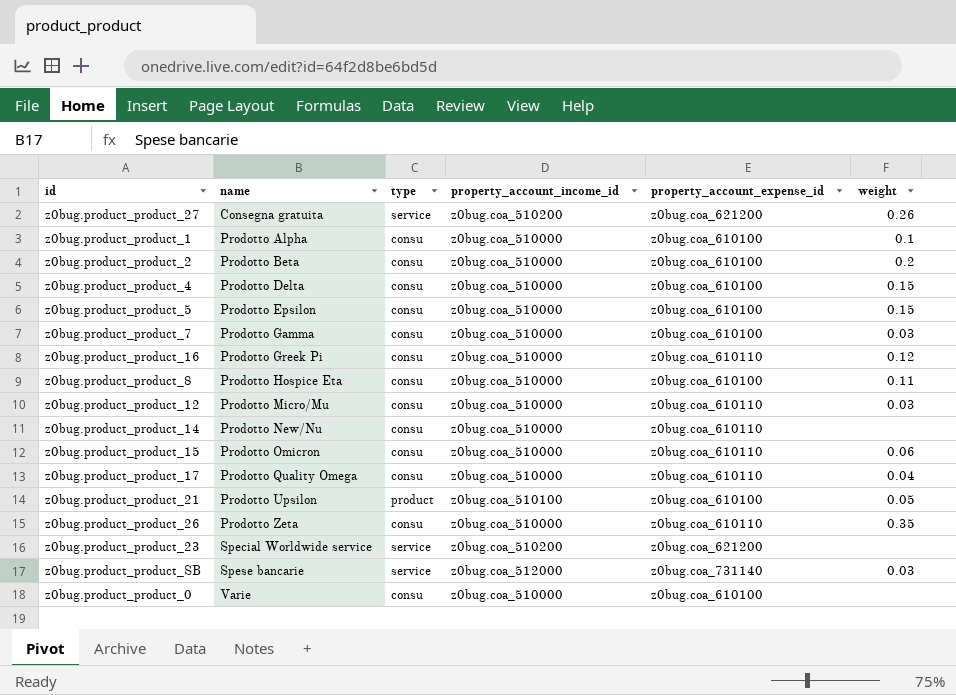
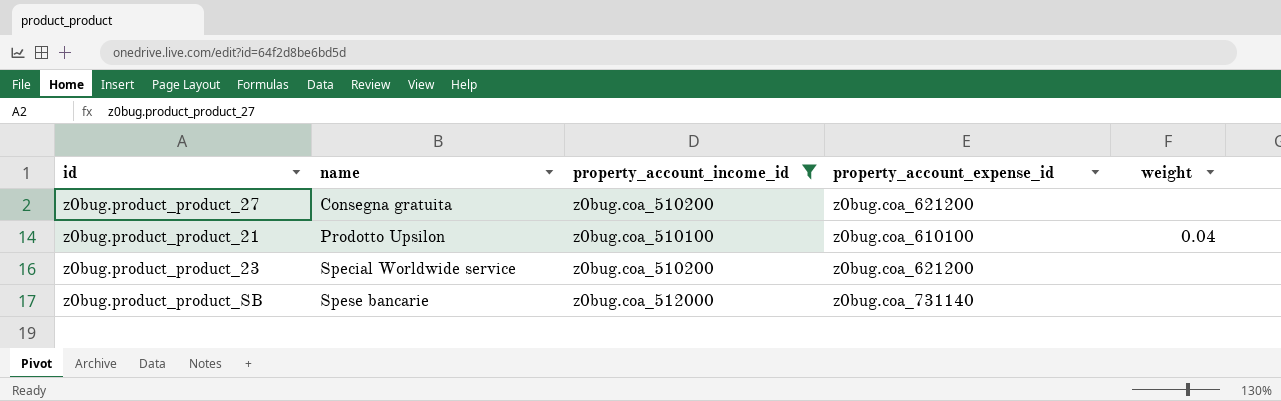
filter: none -> property_account_income_id != z0bug.coa_510000
column type | position: 3 -> none
z0bug.product_product_27 | weight: 0.26 -> none
z0bug.product_product_21 | weight: 0.05 -> 0.04
z0bug.product_product_SB | weight: 0.03 -> none

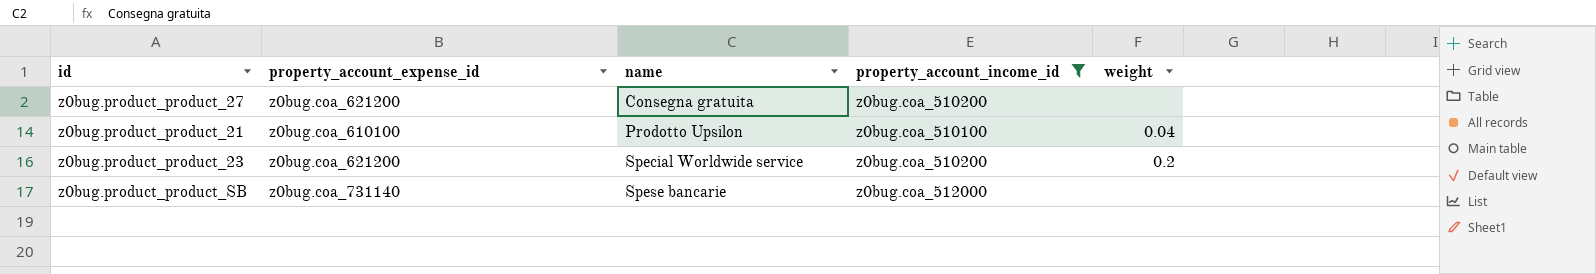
column property_account_expense_id | position: 4 -> 2
z0bug.product_product_23 | weight: none -> 0.2

